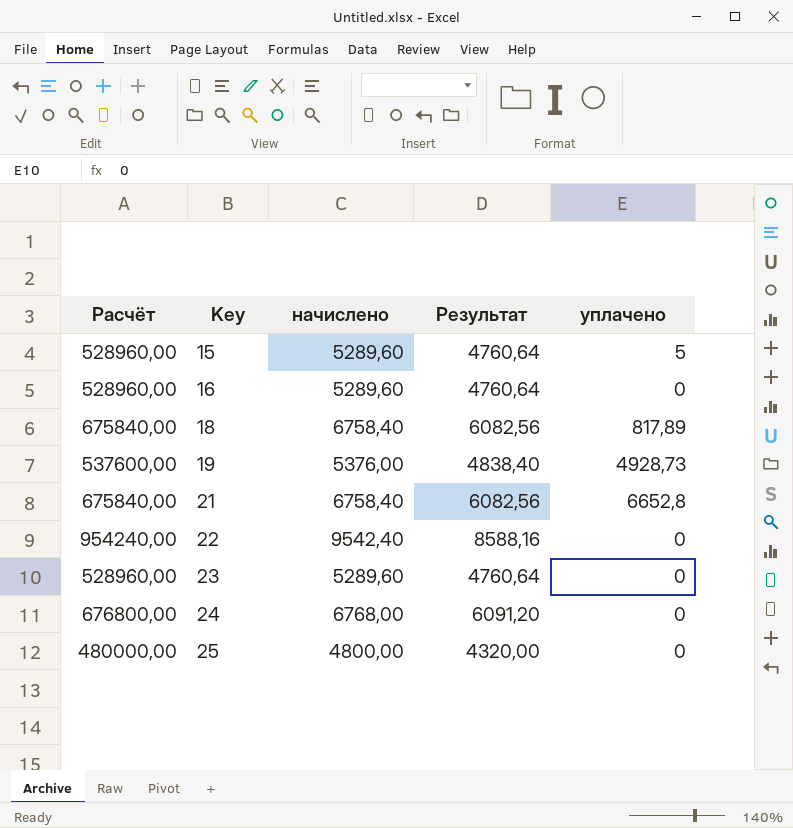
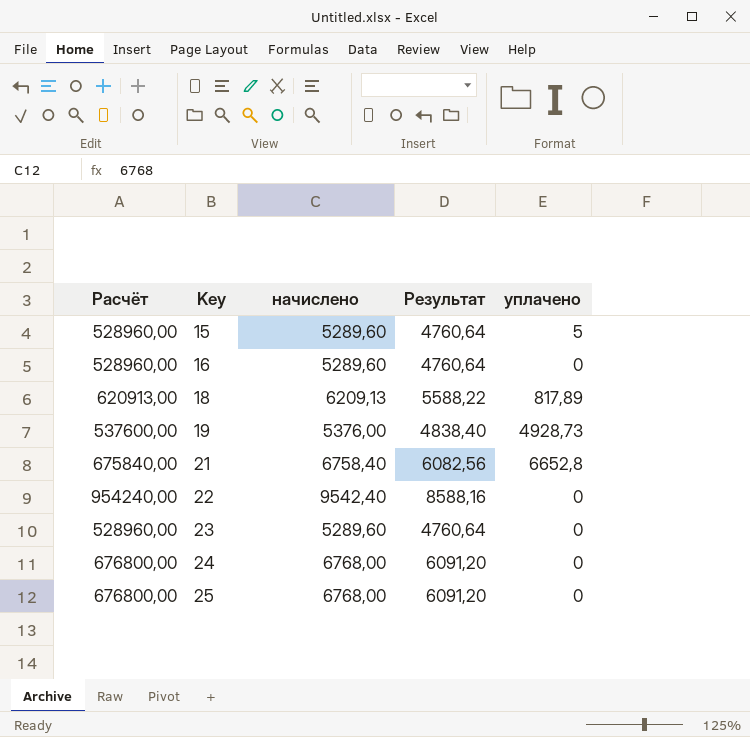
18 | Расчёт: 675840,00 -> 620913,00
18 | начислено: 6758,40 -> 6209,13
18 | Результат: 6082,56 -> 5588,22
25 | Расчёт: 480000,00 -> 676800,00
25 | начислено: 4800,00 -> 6768,00
25 | Результат: 4320,00 -> 6091,20

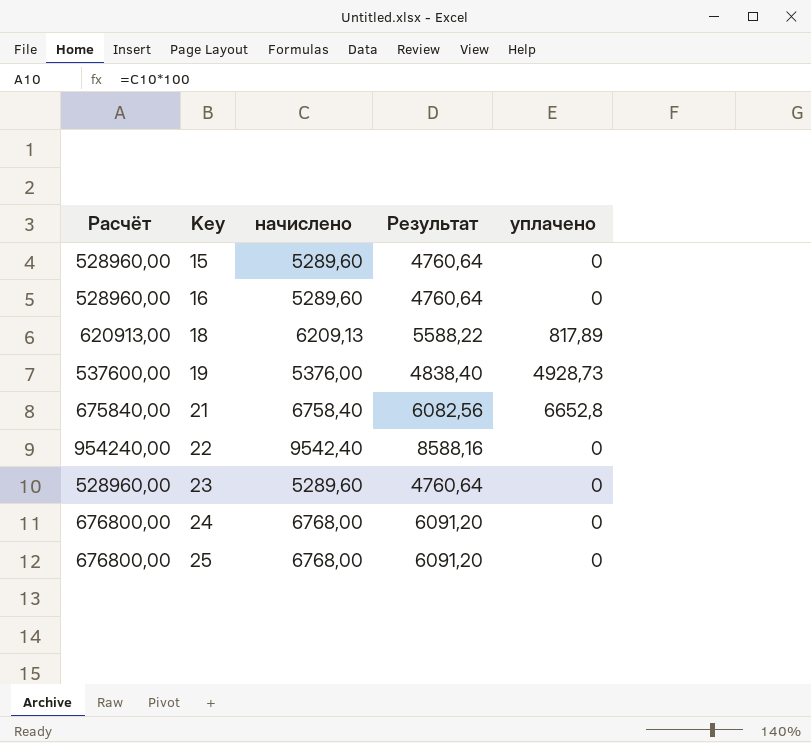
15 | уплачено: 5 -> 0

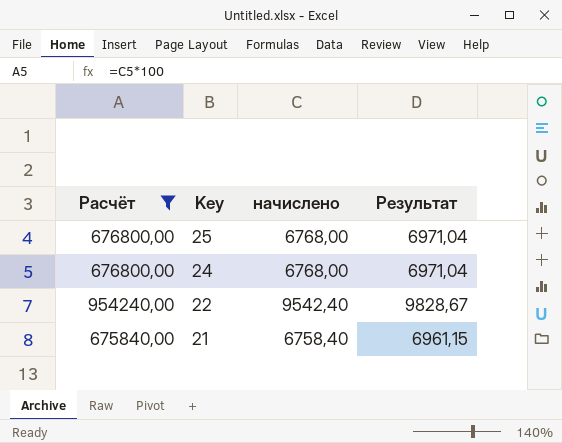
filter: none -> Расчёт >= 675840,00
row order: Key ascending -> Key descending
column уплачено | position: 5 -> none
column Результат | formula: [начислено] * 0,9 -> [начислено] * 1,03

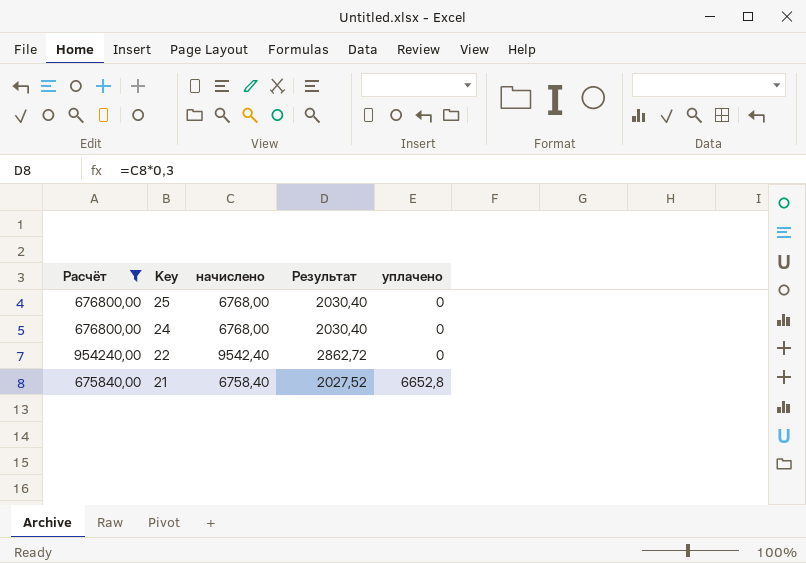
column Результат | formula: [начислено] * 1,03 -> [начислено] * 0,3
column уплачено | position: none -> 5

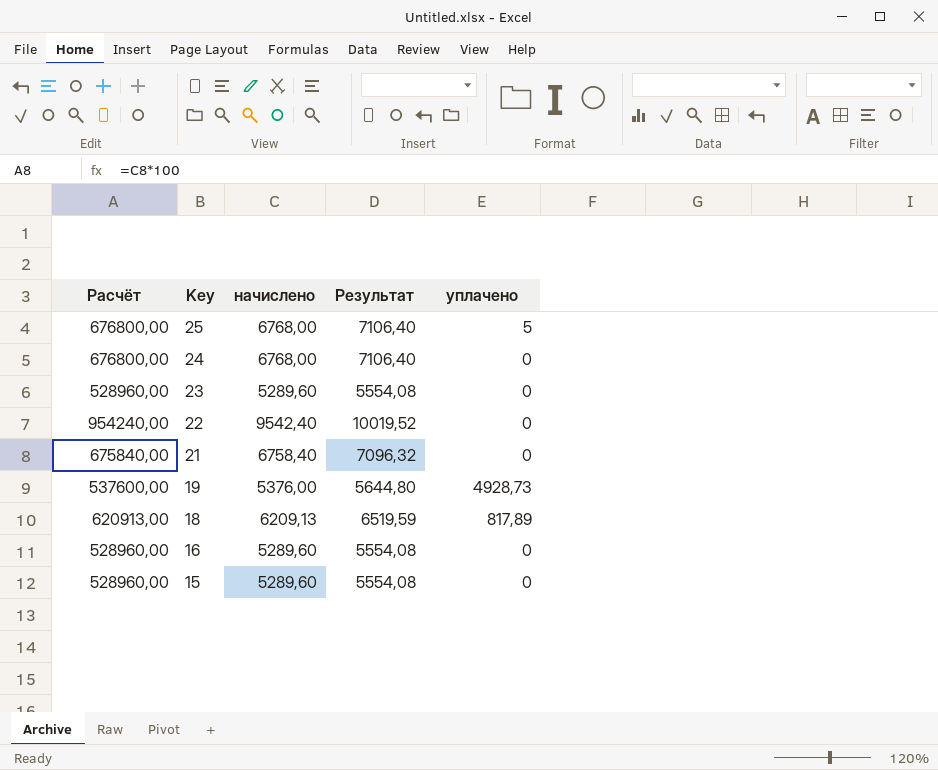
filter: Расчёт >= 675840,00 -> none
column Результат | formula: [начислено] * 0,3 -> [начислено] * 1,05
25 | уплачено: 0 -> 5
21 | уплачено: 6652,8 -> 0

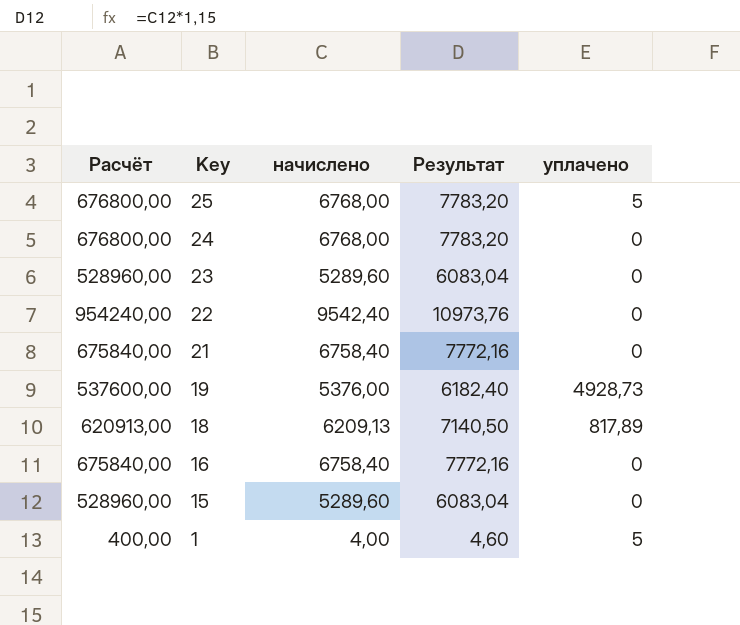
column Результат | formula: [начислено] * 1,05 -> [начислено] * 1,15
16 | Расчёт: 528960,00 -> 675840,00
16 | начислено: 5289,60 -> 6758,40
row 1: none -> 400,00 | 4,00 | 4,60 | 5

